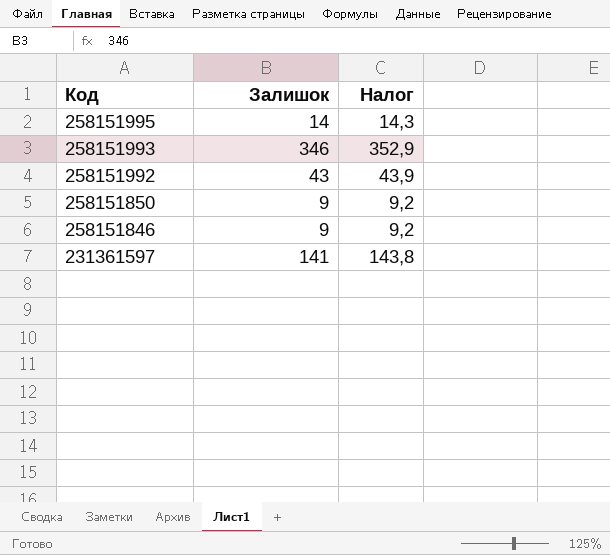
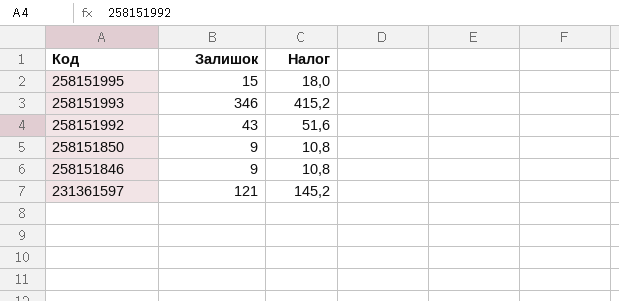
column Налог | formula: [Залишок] * 1,02 -> [Залишок] * 1,2
258151995 | Залишок: 14 -> 15
231361597 | Залишок: 141 -> 121

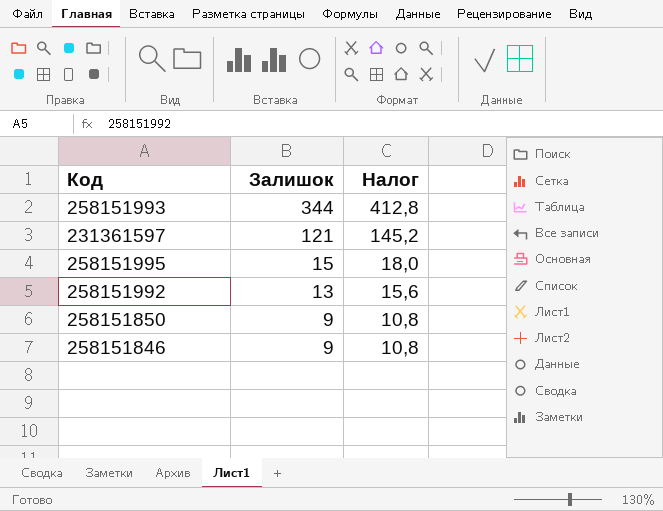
row order: Код descending -> Залишок descending
258151993 | Залишок: 346 -> 344
258151993 | Налог: 415,2 -> 412,8
258151992 | Залишок: 43 -> 13
258151992 | Налог: 51,6 -> 15,6

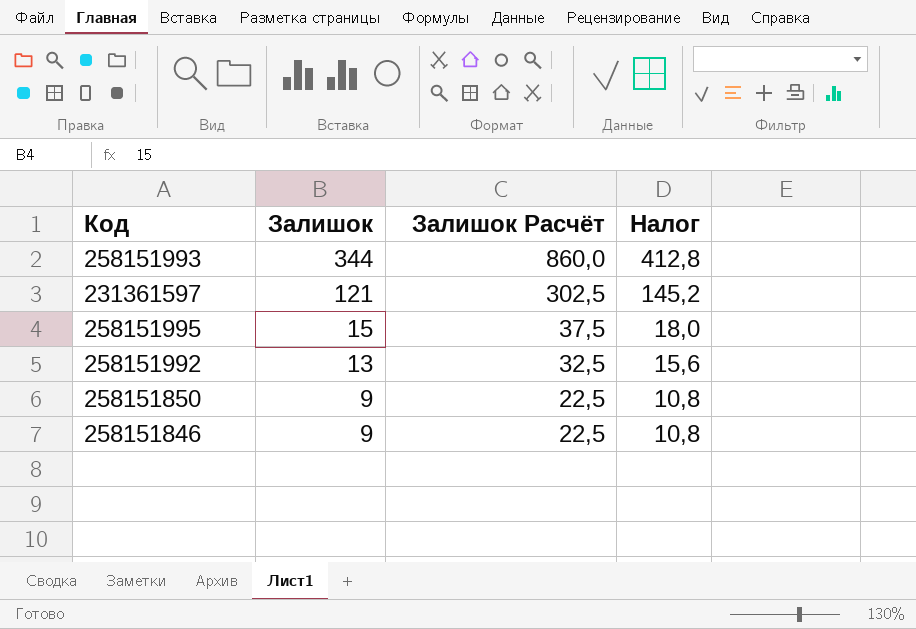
column Залишок Расчёт | formula: none -> [Залишок] * 2,5

